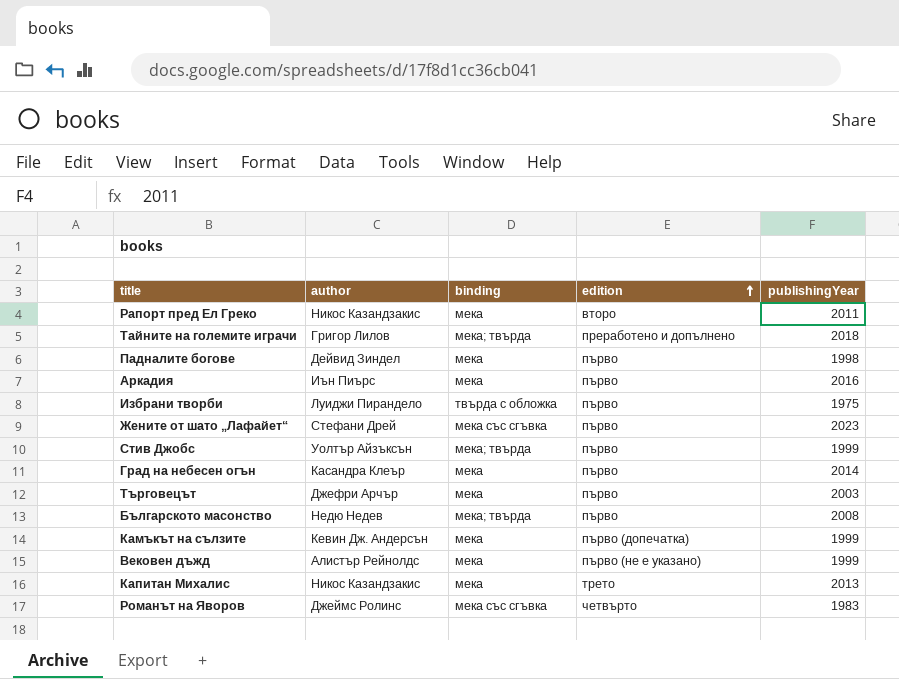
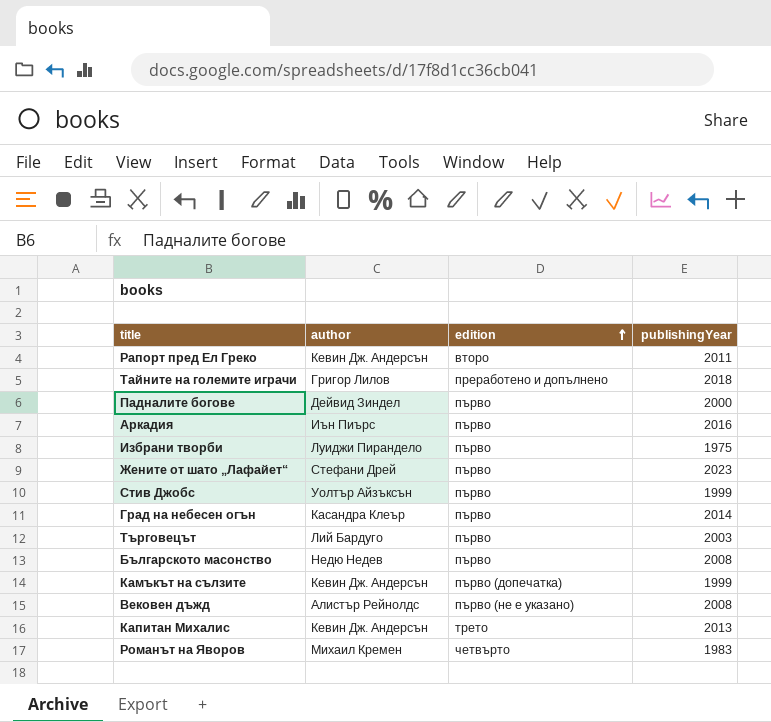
column binding | position: 3 -> none
Рапорт пред Ел Греко | author: Никос Казандзакис -> Кевин Дж. Андерсън
Падналите богове | publishingYear: 1998 -> 2000
Търговецът | author: Джефри Арчър -> Лий Бардуго
Вековен дъжд | publishingYear: 1999 -> 2008
Капитан Михалис | author: Никос Казандзакис -> Кевин Дж. Андерсън
Романът на Яворов | author: Джеймс Ролинс -> Михаил Кремен

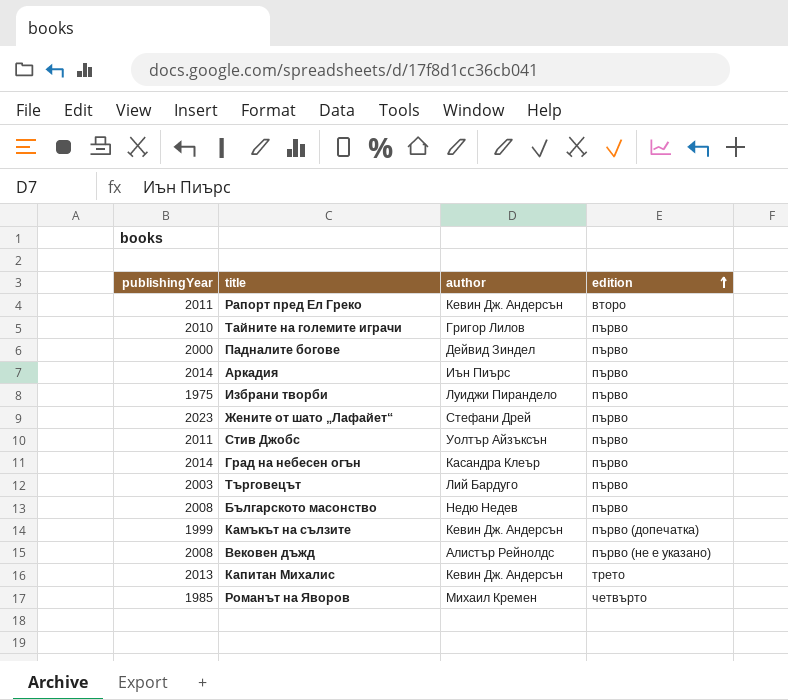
column publishingYear | position: 4 -> 1
Тайните на големите играчи | publishingYear: 2018 -> 2010
Тайните на големите играчи | edition: преработено и допълнено -> първо
Аркадия | publishingYear: 2016 -> 2014
Стив Джобс | publishingYear: 1999 -> 2011
Романът на Яворов | publishingYear: 1983 -> 1985

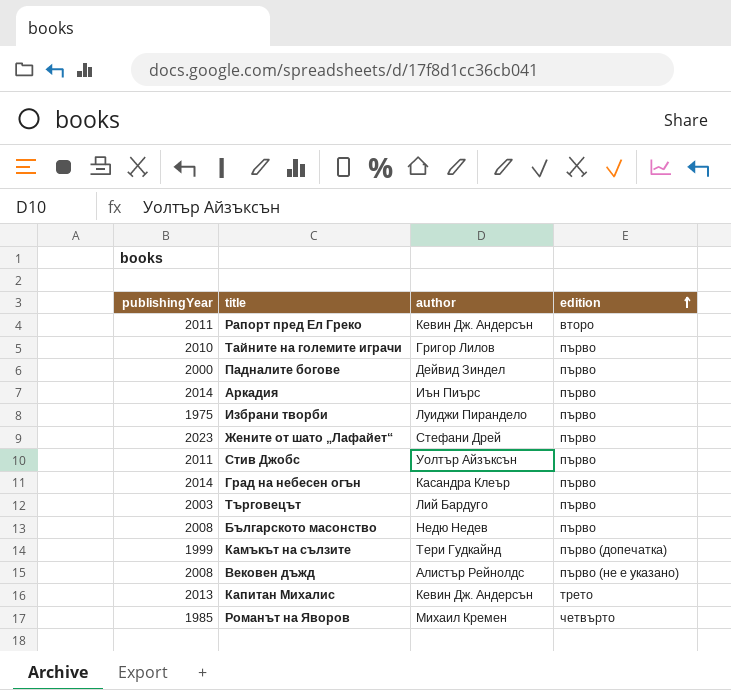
Камъкът на сълзите | author: Кевин Дж. Андерсън -> Тери Гудкайнд

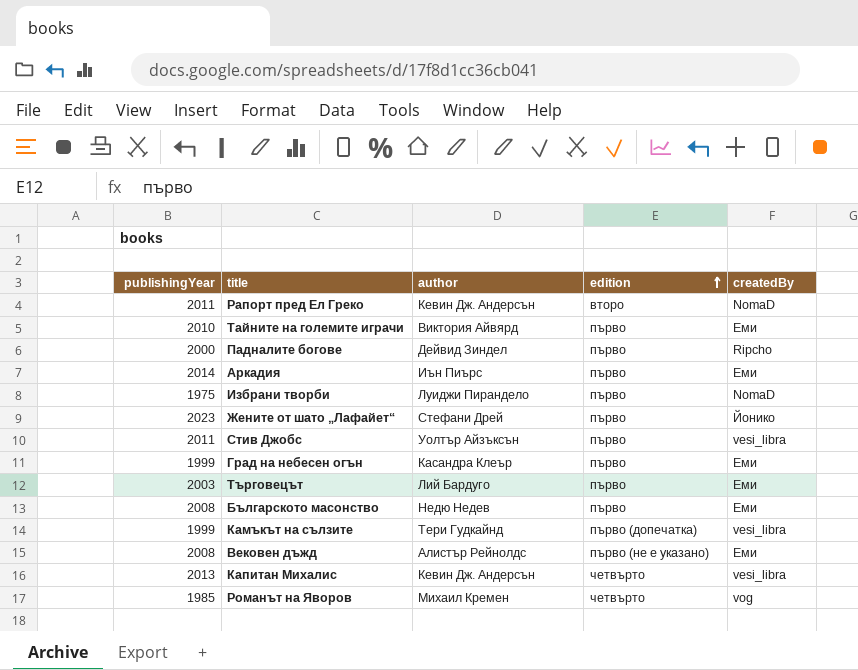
column createdBy | position: none -> 5
Тайните на големите играчи | author: Григор Лилов -> Виктория Айвярд
Град на небесен огън | publishingYear: 2014 -> 1999
Капитан Михалис | edition: трето -> четвърто

